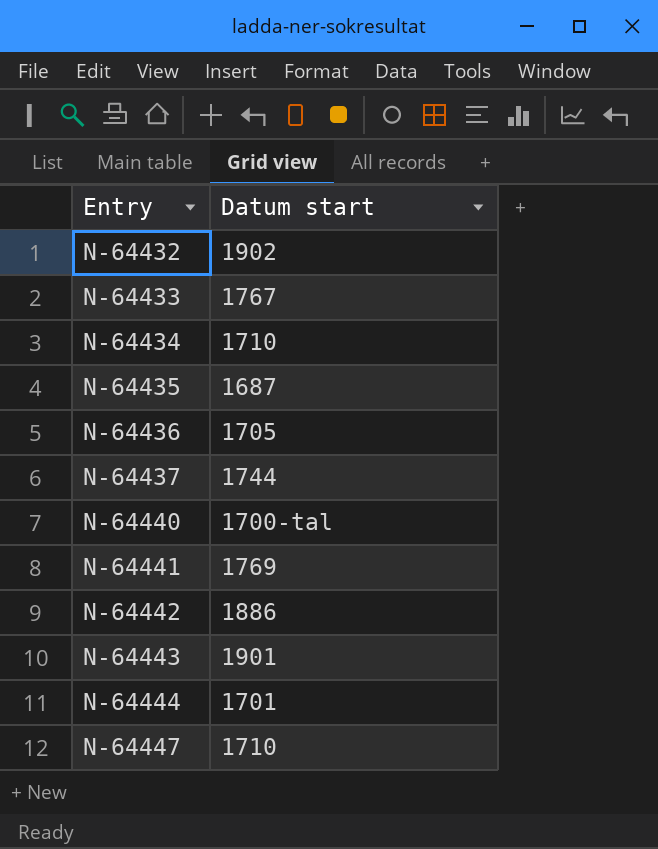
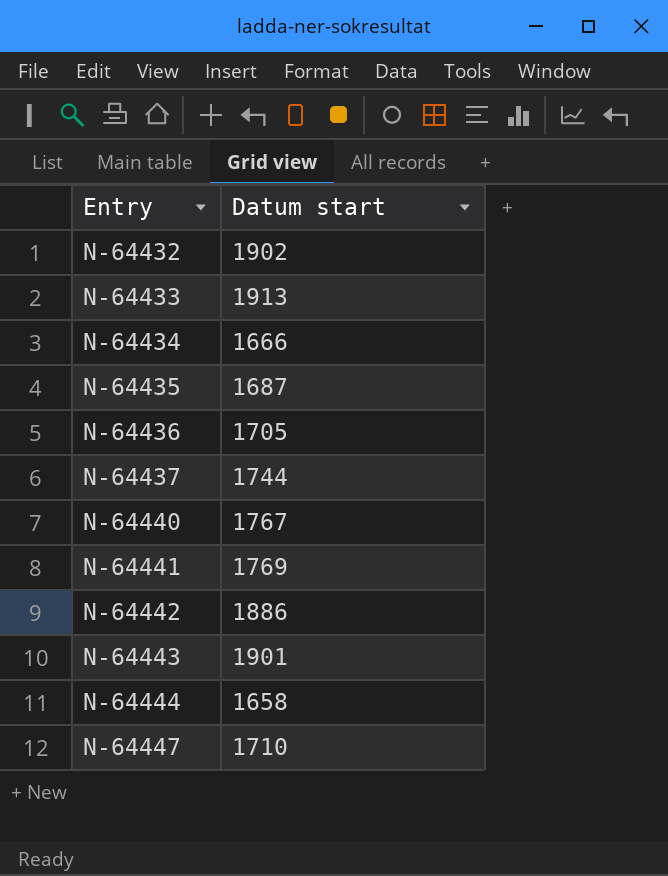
N-64433 | Datum start: 1767 -> 1913
N-64434 | Datum start: 1710 -> 1666
N-64440 | Datum start: 1700-tal -> 1767
N-64444 | Datum start: 1701 -> 1658

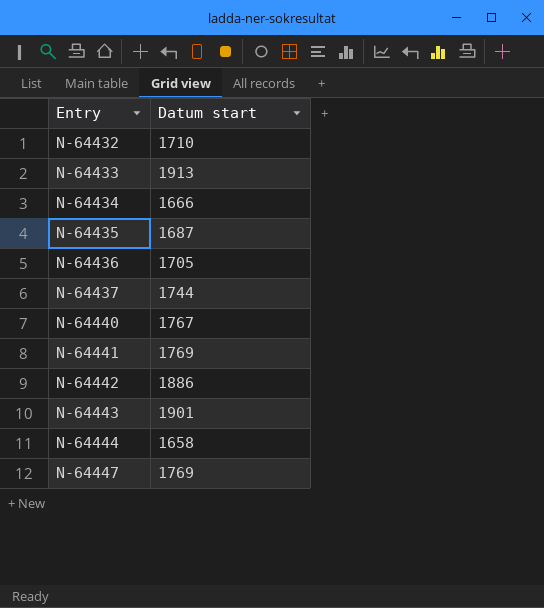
N-64432 | Datum start: 1902 -> 1710
N-64447 | Datum start: 1710 -> 1769

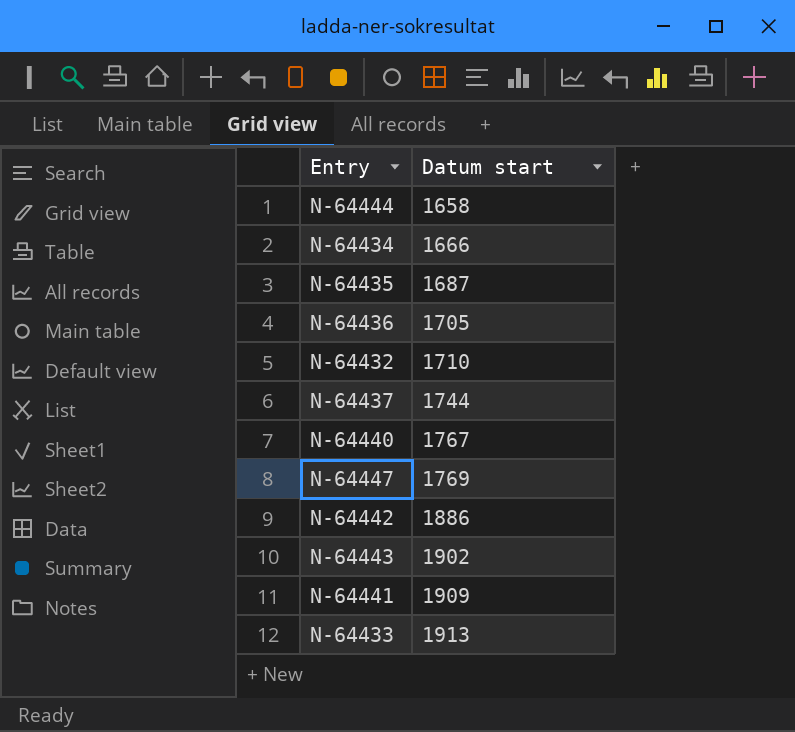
row order: Entry ascending -> Datum start ascending
N-64443 | Datum start: 1901 -> 1902
N-64441 | Datum start: 1769 -> 1909

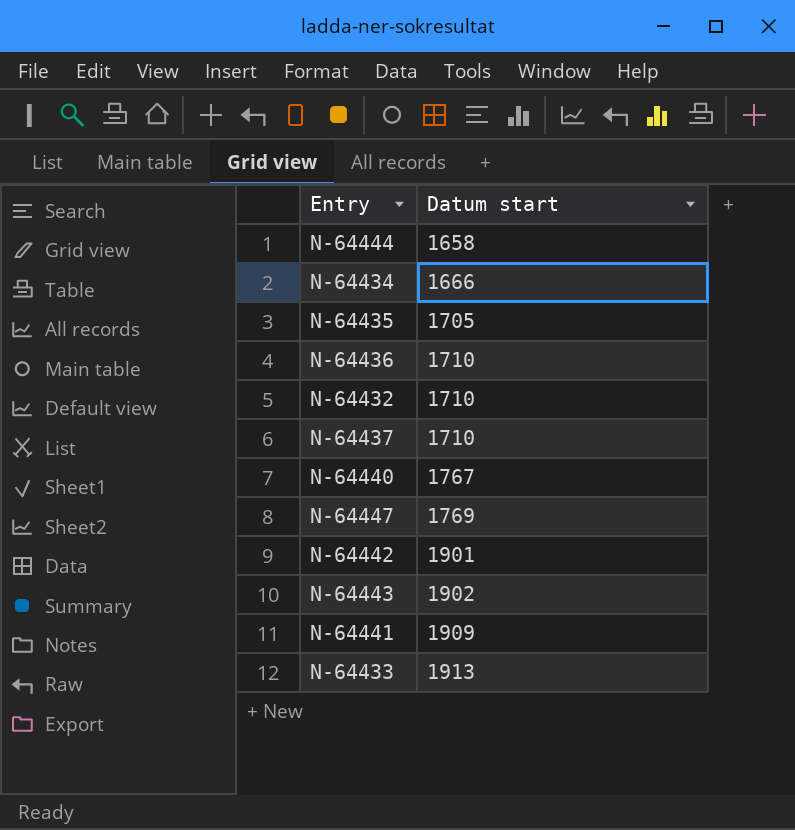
N-64435 | Datum start: 1687 -> 1705
N-64436 | Datum start: 1705 -> 1710
N-64437 | Datum start: 1744 -> 1710
N-64442 | Datum start: 1886 -> 1901

